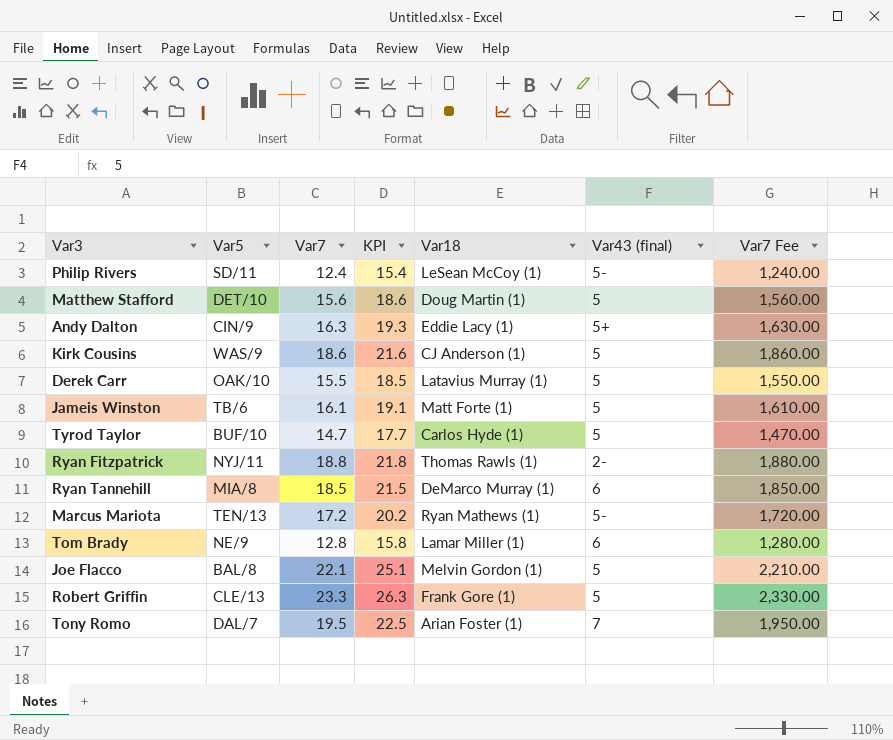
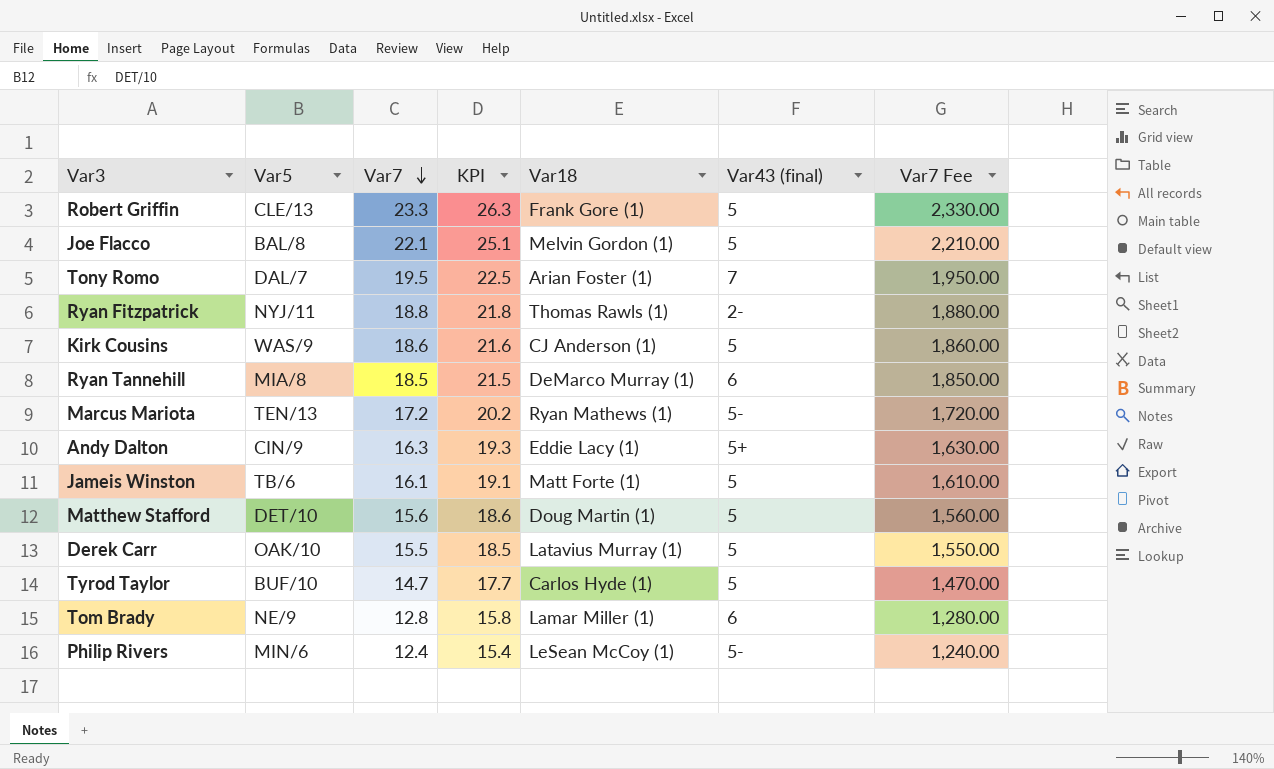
row order: none -> Var7 descending
Philip Rivers | Var5: SD/11 -> MIN/6

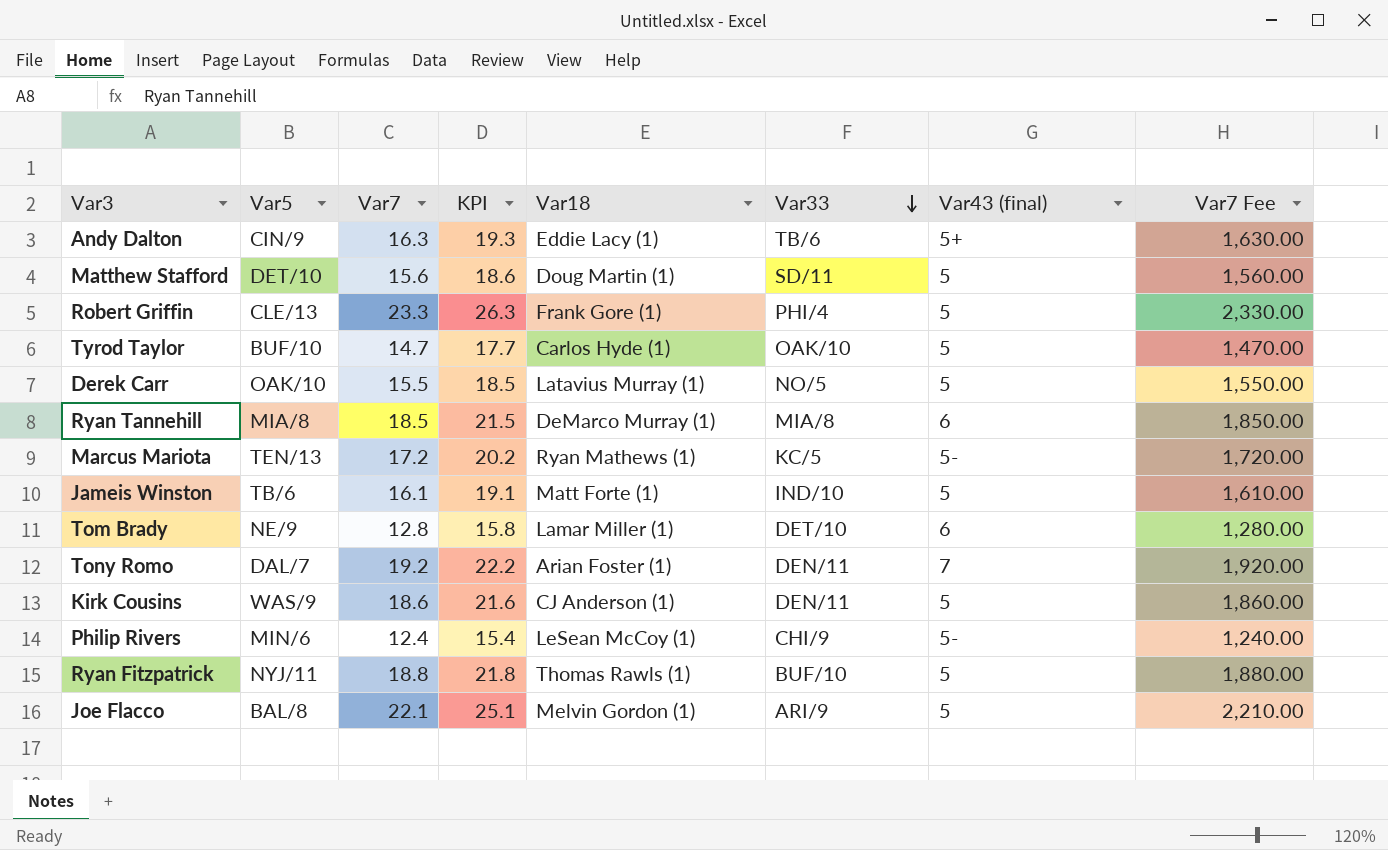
row order: Var7 descending -> Var33 descending
column Var33 | position: none -> 6
Tony Romo | Var7: 19.5 -> 19.2
Tony Romo | KPI: 22.5 -> 22.2
Tony Romo | Var7 Fee: 1,950.00 -> 1,920.00
Ryan Fitzpatrick | Var43 (final): 2- -> 5

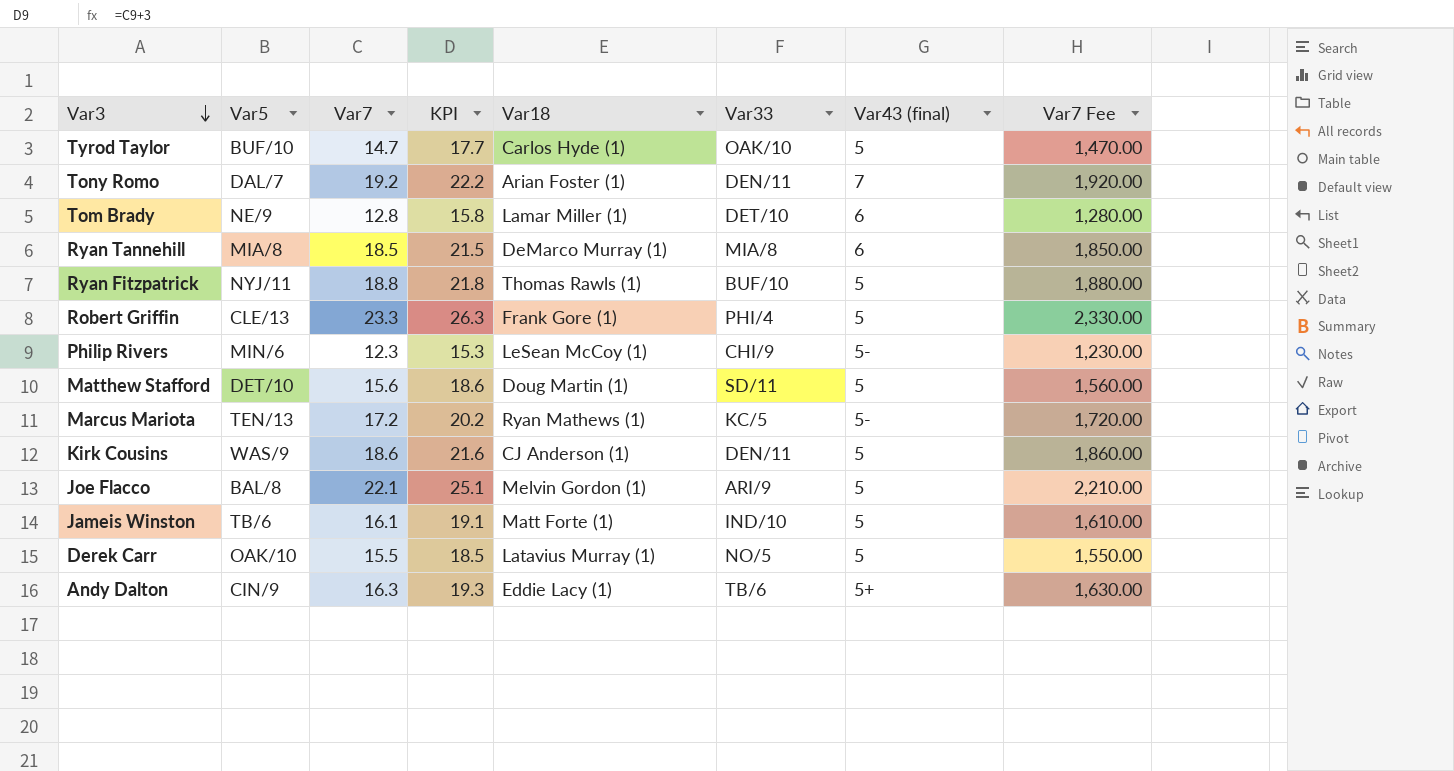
row order: Var33 descending -> Var3 descending
Philip Rivers | Var7: 12.4 -> 12.3
Philip Rivers | KPI: 15.4 -> 15.3
Philip Rivers | Var7 Fee: 1,240.00 -> 1,230.00

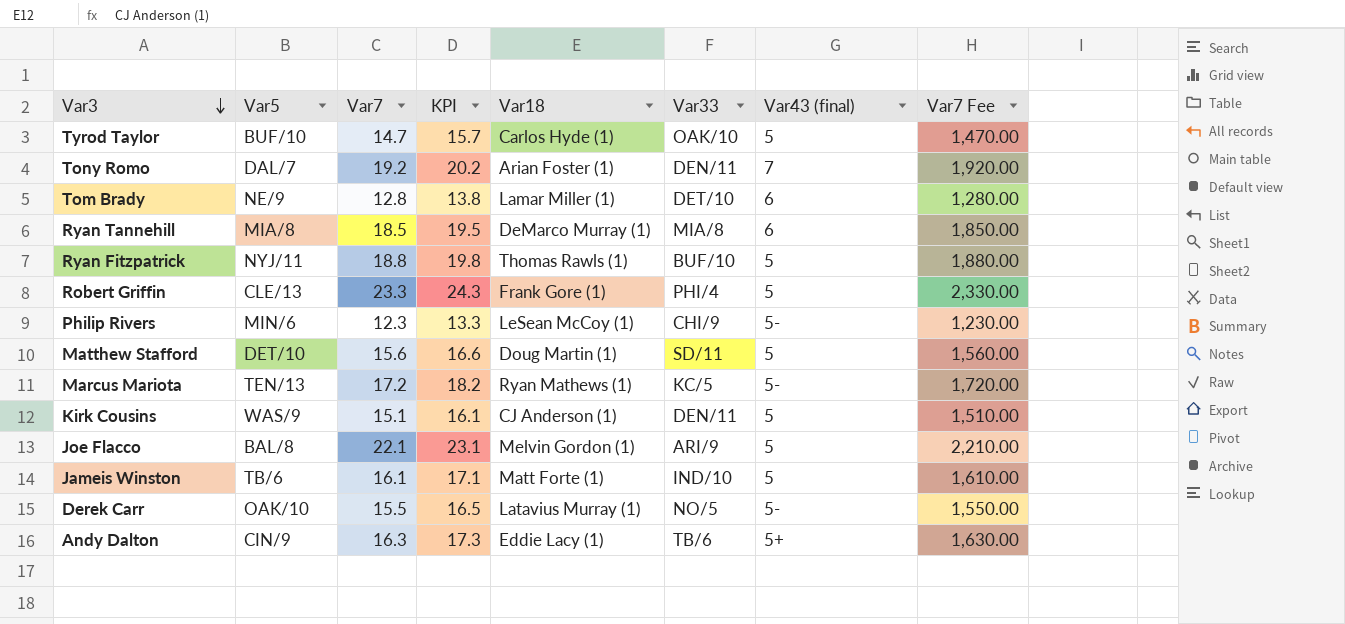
column KPI | formula: [Var7] + 3 -> [Var7] + 1
Kirk Cousins | Var7: 18.6 -> 15.1
Kirk Cousins | Var7 Fee: 1,860.00 -> 1,510.00
Derek Carr | Var43 (final): 5 -> 5-

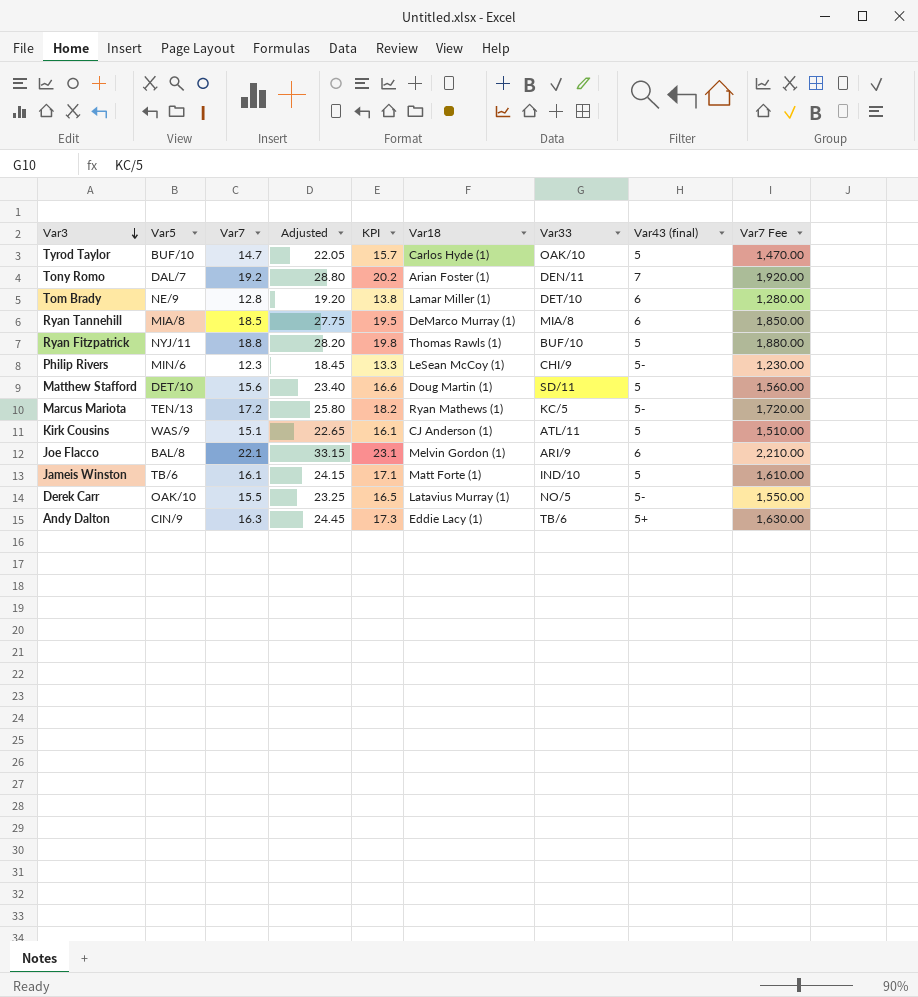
column Adjusted | formula: none -> [Var7] * 1.5
row Robert Griffin: CLE/13 | 23.3 | 24.3 | Frank Gore (1) | PHI/4 | 5 | 2,330.00 -> none
Kirk Cousins | Var33: DEN/11 -> ATL/11
Joe Flacco | Var43 (final): 5 -> 6

